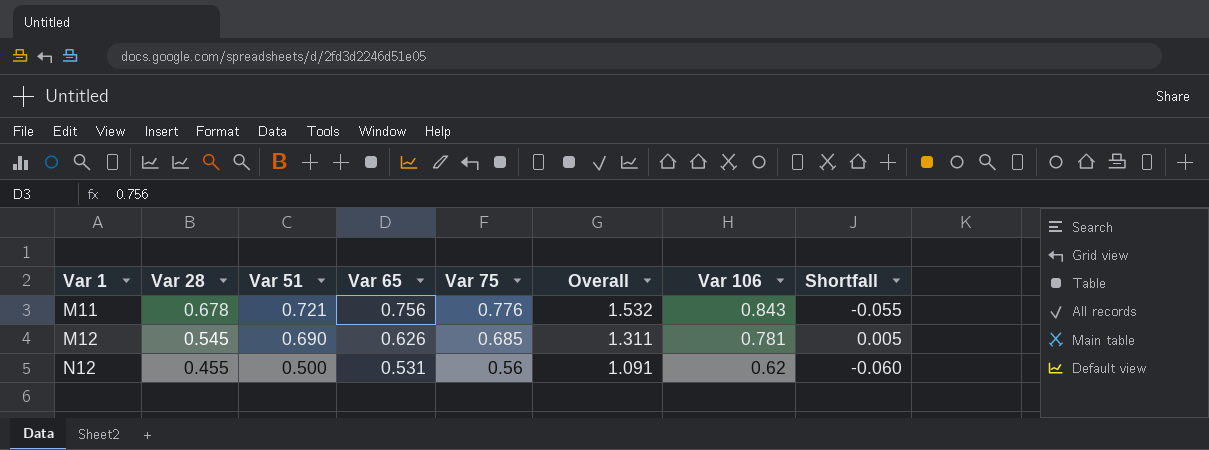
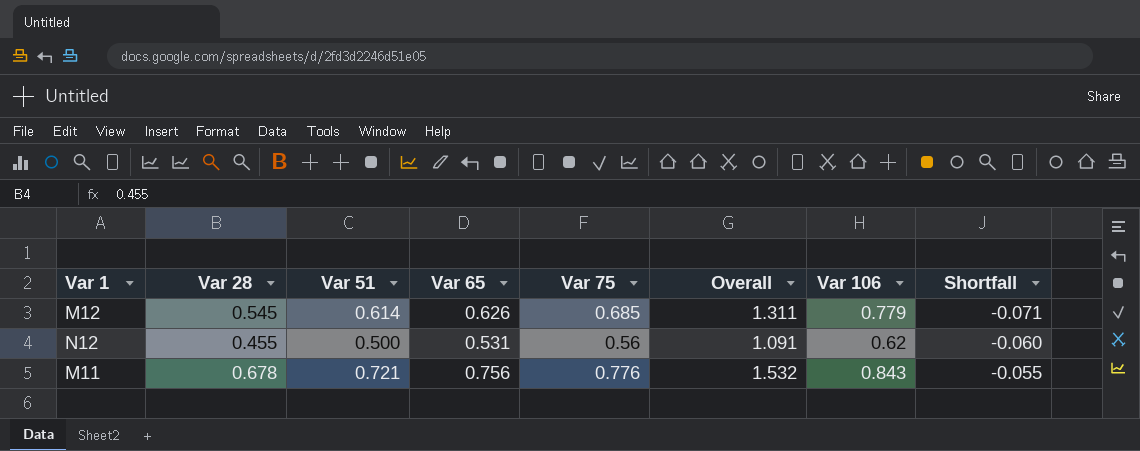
row order: Var 1 ascending -> Shortfall ascending
M12 | Var 51: 0.690 -> 0.614
M12 | Var 106: 0.781 -> 0.779
M12 | Shortfall: 0.005 -> -0.071

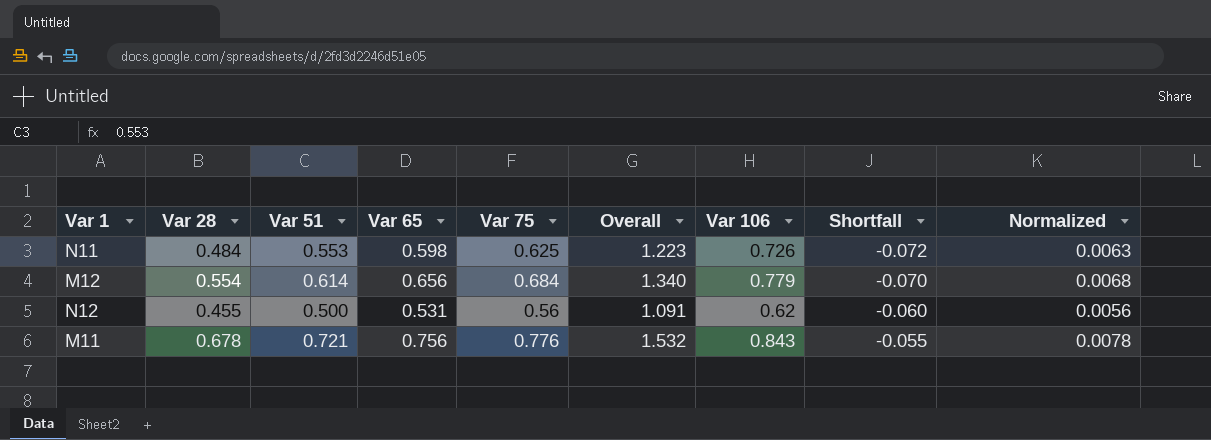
column Normalized | formula: none -> [Var 75] * 0.01
row N11: none -> 0.484 | 0.553 | 0.598 | 0.625 | 1.223 | 0.726 | -0.072 | 0.0063
M12 | Var 28: 0.545 -> 0.554
M12 | Var 65: 0.626 -> 0.656
M12 | Var 75: 0.685 -> 0.684
M12 | Overall: 1.311 -> 1.340
M12 | Shortfall: -0.071 -> -0.070

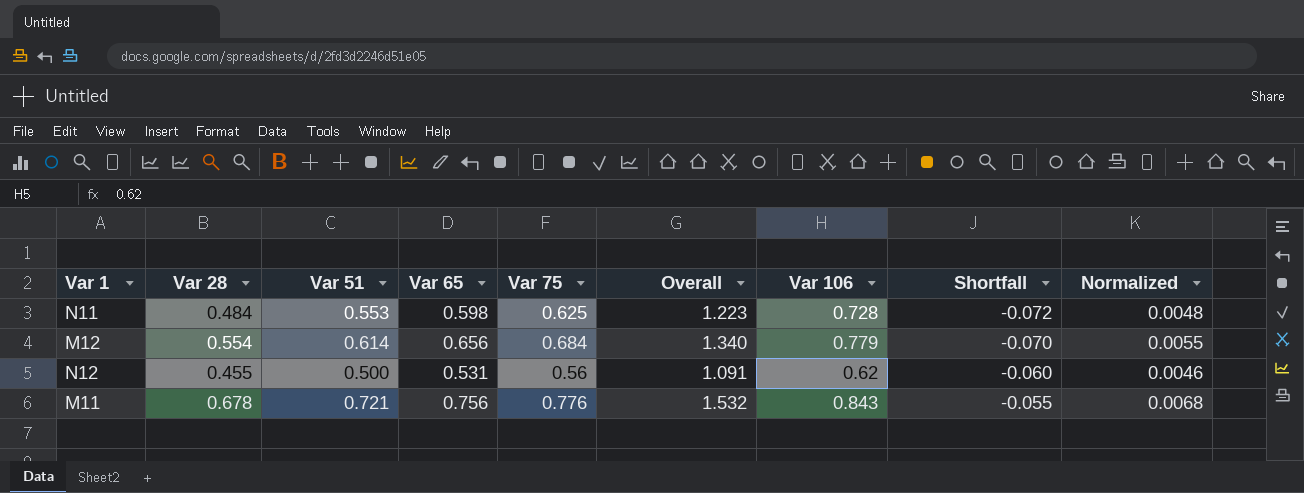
column Normalized | formula: [Var 75] * 0.01 -> [Var 28] * 0.01
N11 | Var 106: 0.726 -> 0.728

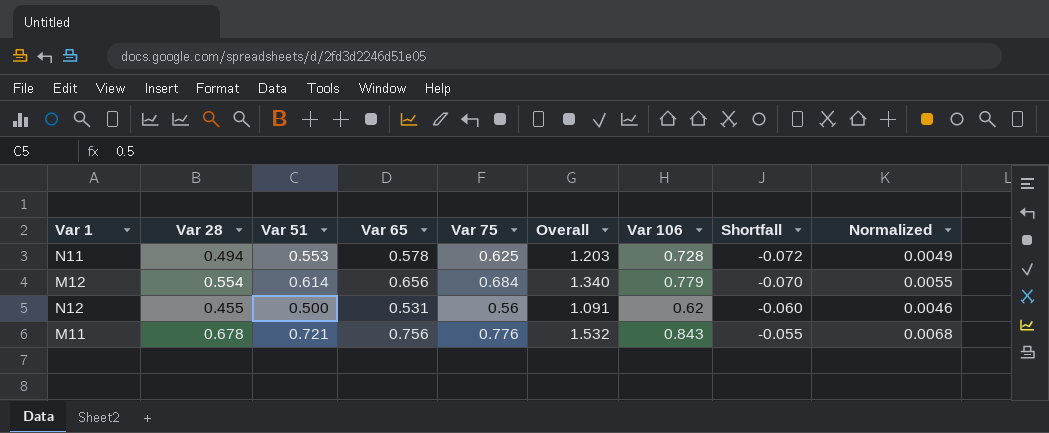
N11 | Var 28: 0.484 -> 0.494
N11 | Var 65: 0.598 -> 0.578
N11 | Overall: 1.223 -> 1.203
N11 | Normalized: 0.0048 -> 0.0049

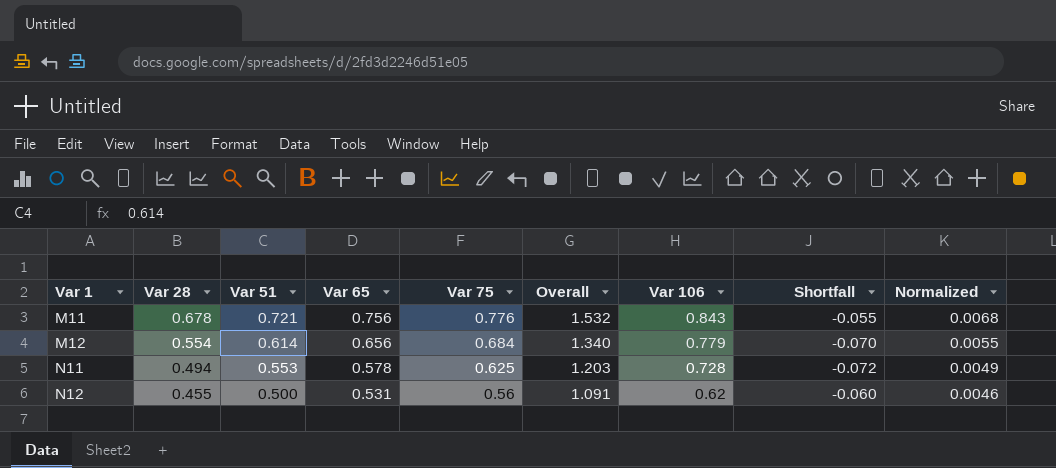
row order: Shortfall ascending -> Var 1 ascending

